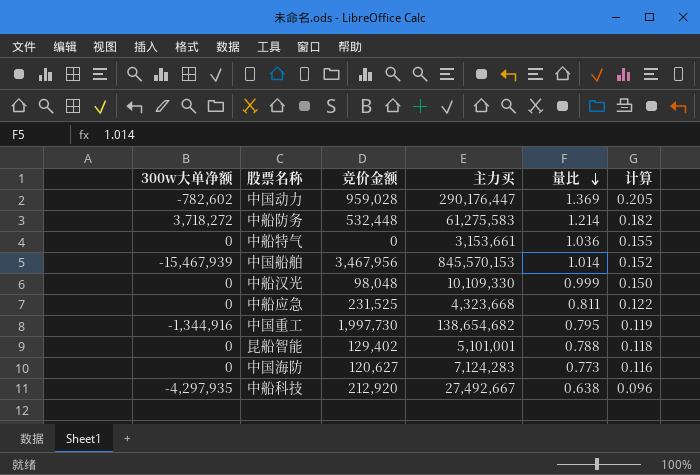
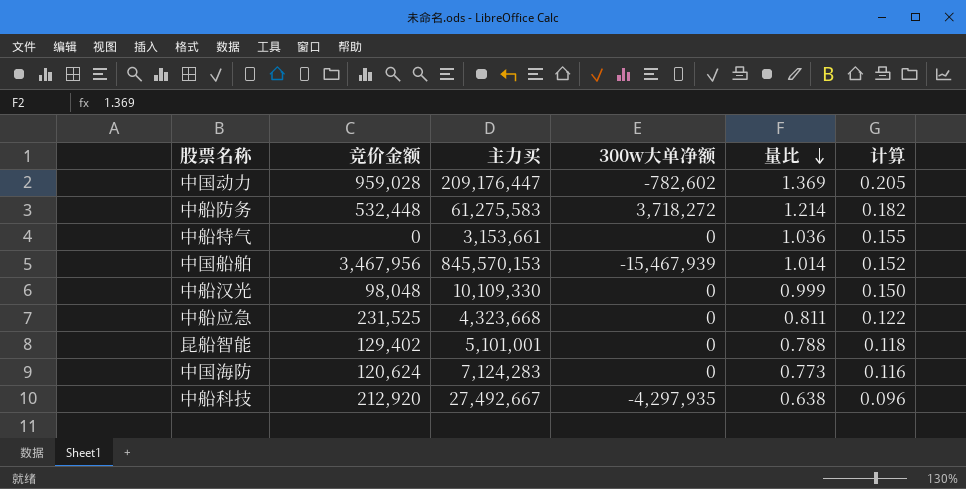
column 300w大单净额 | position: 1 -> 4
row 中国重工: -1,344,916 | 1,997,730 | 138,654,682 | 0.795 | 0.119 -> none
中国动力 | 主力买: 290,176,447 -> 209,176,447
中国海防 | 竞价金额: 120,627 -> 120,624

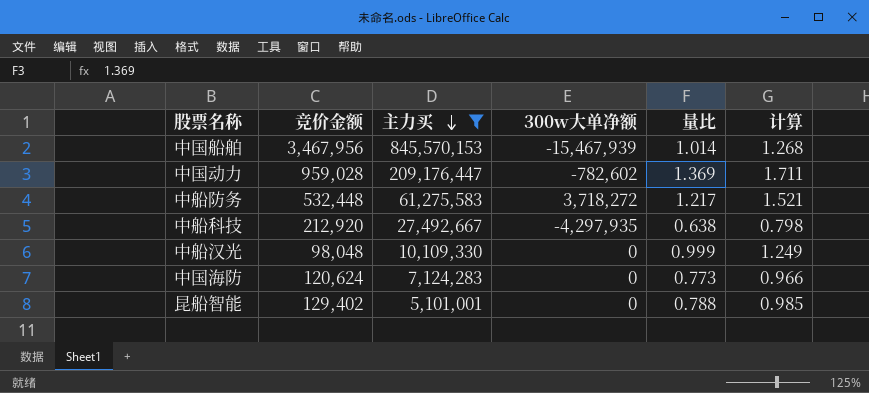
filter: none -> 主力买 >= 5,101,001
row order: 量比 descending -> 主力买 descending
column 计算 | formula: [量比] * 0.15 -> [量比] * 1.25
中船防务 | 量比: 1.214 -> 1.217

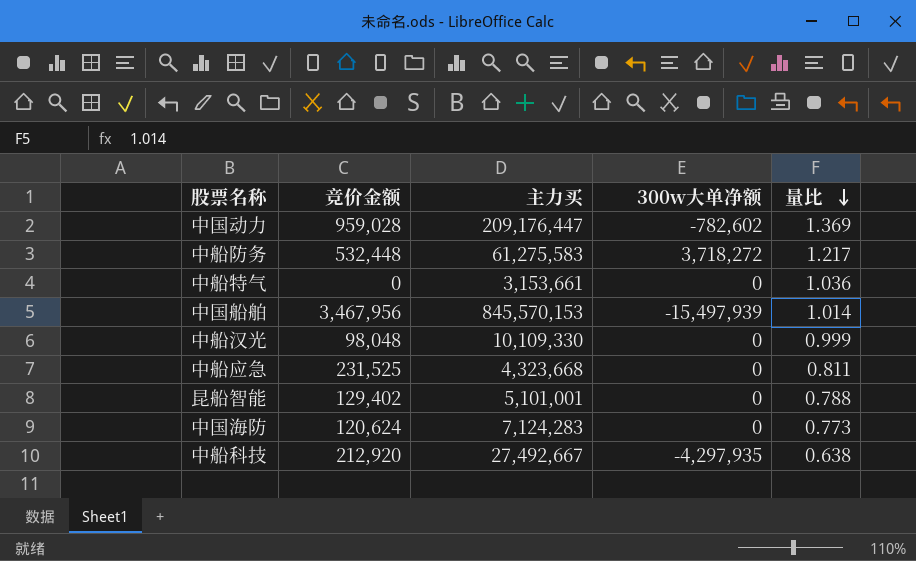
filter: 主力买 >= 5,101,001 -> none
row order: 主力买 descending -> 量比 descending
column 计算 | formula: [量比] * 1.25 -> none
中国船舶 | 300w大单净额: -15,467,939 -> -15,497,939

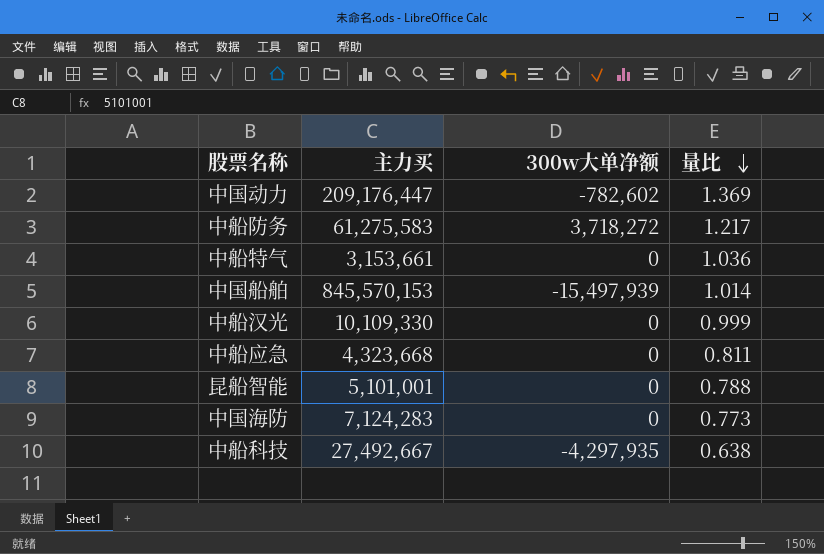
column 竞价金额 | position: 2 -> none

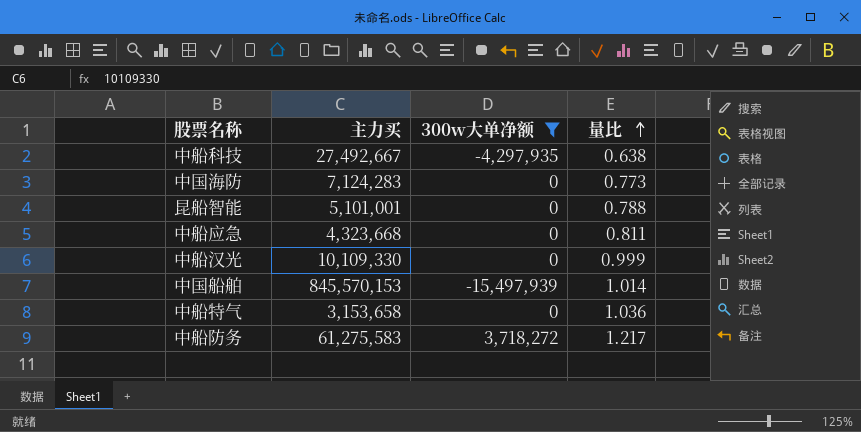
filter: none -> 300w大单净额 != -782,602
row order: 量比 descending -> 量比 ascending
中船特气 | 主力买: 3,153,661 -> 3,153,658

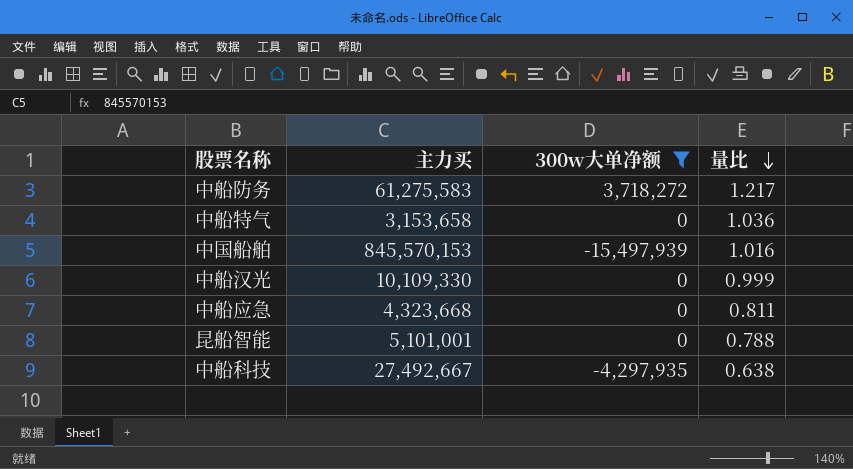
row order: 量比 ascending -> 量比 descending
row 中国海防: 7,124,283 | 0 | 0.773 -> none
中国船舶 | 量比: 1.014 -> 1.016

